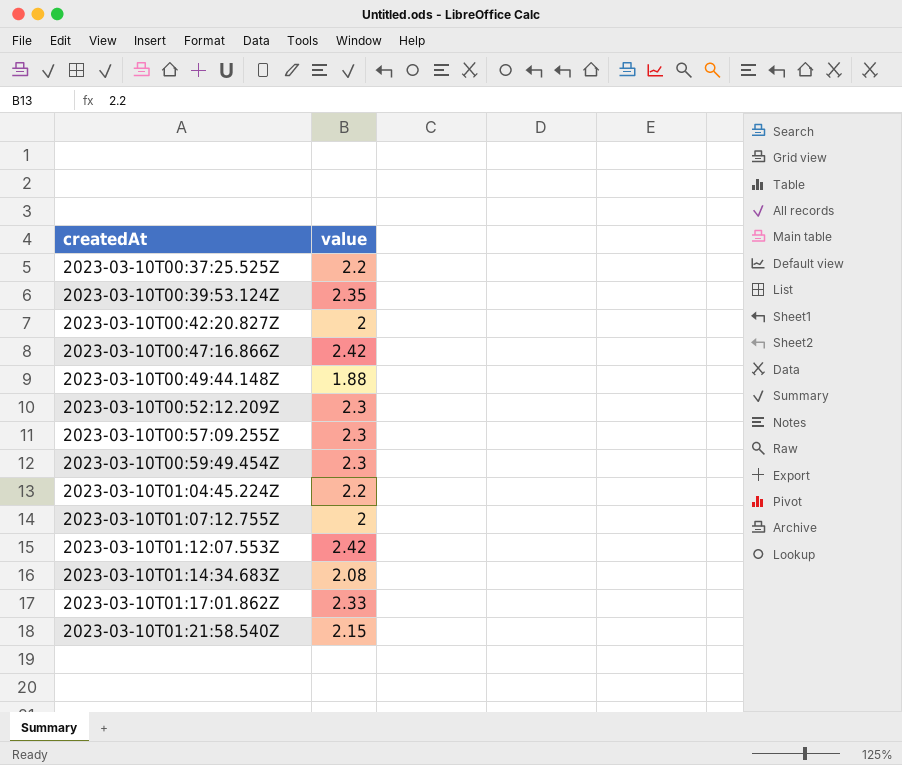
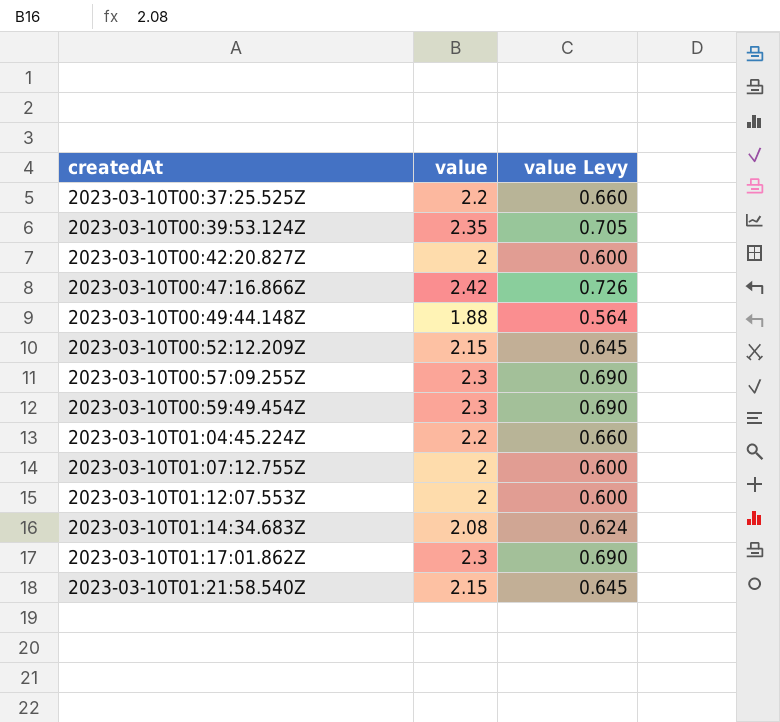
column value Levy | formula: none -> [value] * 0.3
2023-03-10T00:52:12.209Z | value: 2.3 -> 2.15
2023-03-10T01:12:07.553Z | value: 2.42 -> 2
2023-03-10T01:17:01.862Z | value: 2.33 -> 2.3

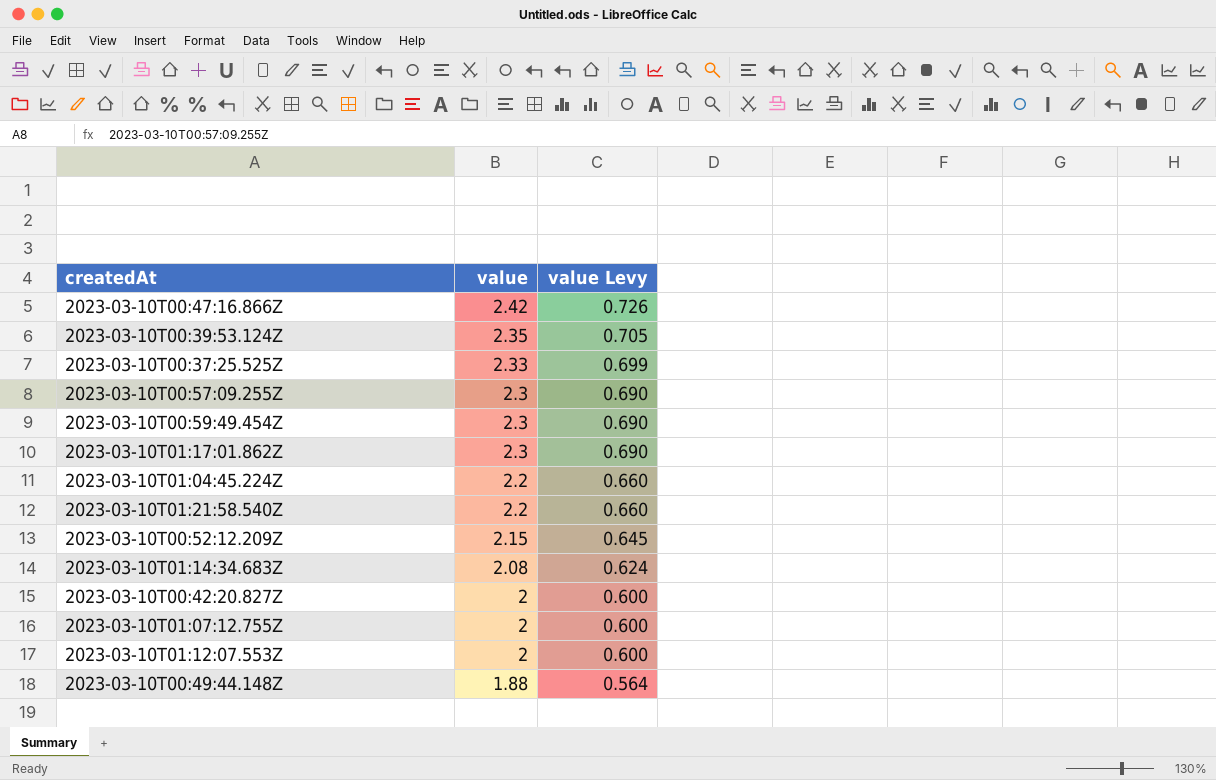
row order: createdAt ascending -> value descending
2023-03-10T00:37:25.525Z | value: 2.2 -> 2.33
2023-03-10T00:37:25.525Z | value Levy: 0.660 -> 0.699
2023-03-10T01:21:58.540Z | value: 2.15 -> 2.2
2023-03-10T01:21:58.540Z | value Levy: 0.645 -> 0.660

